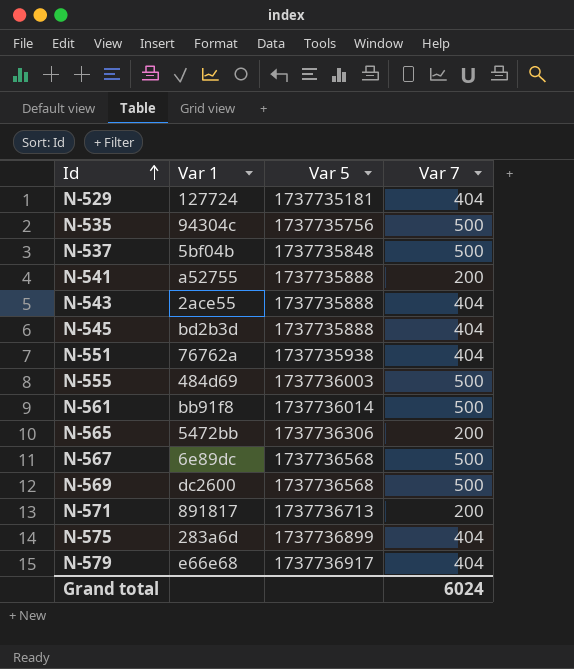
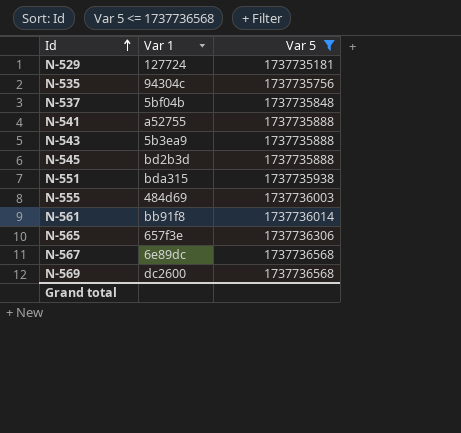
filter: none -> Var 5 <= 1737736568
column Var 7 | position: 4 -> none
N-543 | Var 1: 2ace55 -> 5b3ea9
N-551 | Var 1: 76762a -> bda315
N-565 | Var 1: 5472bb -> 657f3e

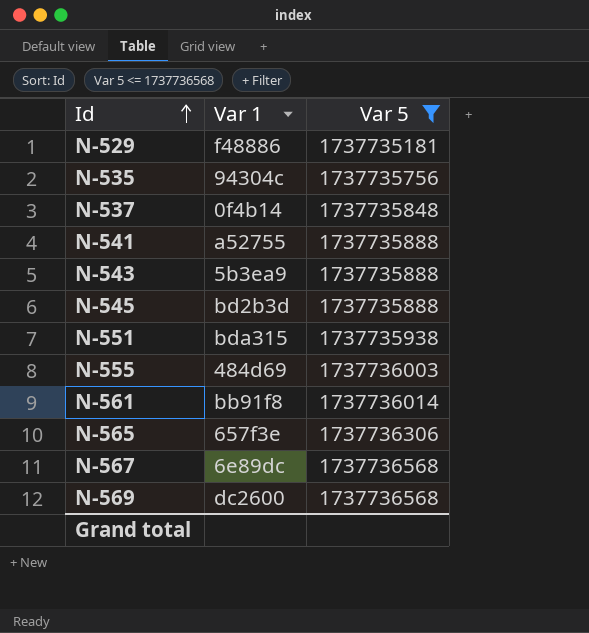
N-529 | Var 1: 127724 -> f48886
N-537 | Var 1: 5bf04b -> 0f4b14

